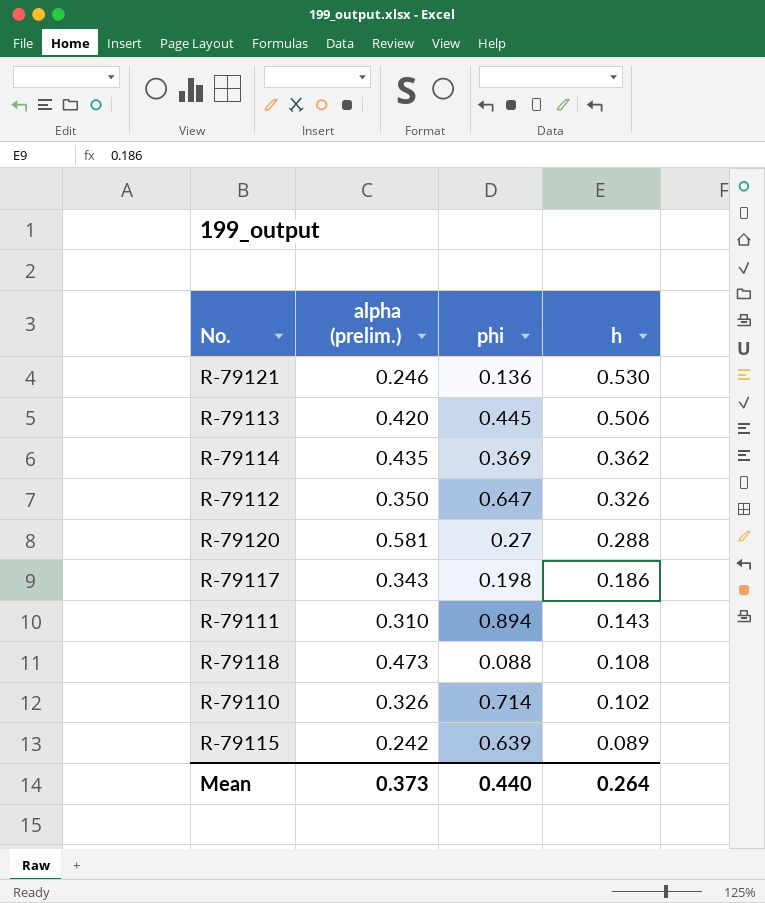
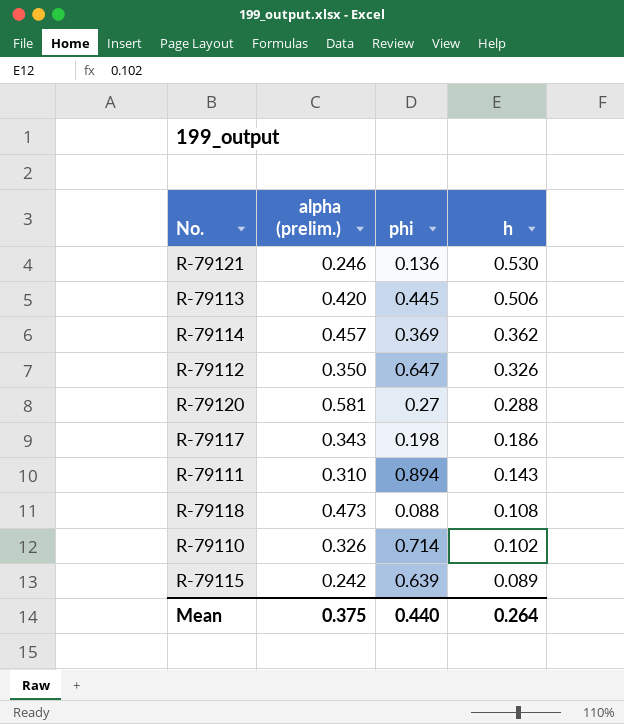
R-79114 | alpha (prelim.): 0.435 -> 0.457
Mean | alpha (prelim.): 0.373 -> 0.375

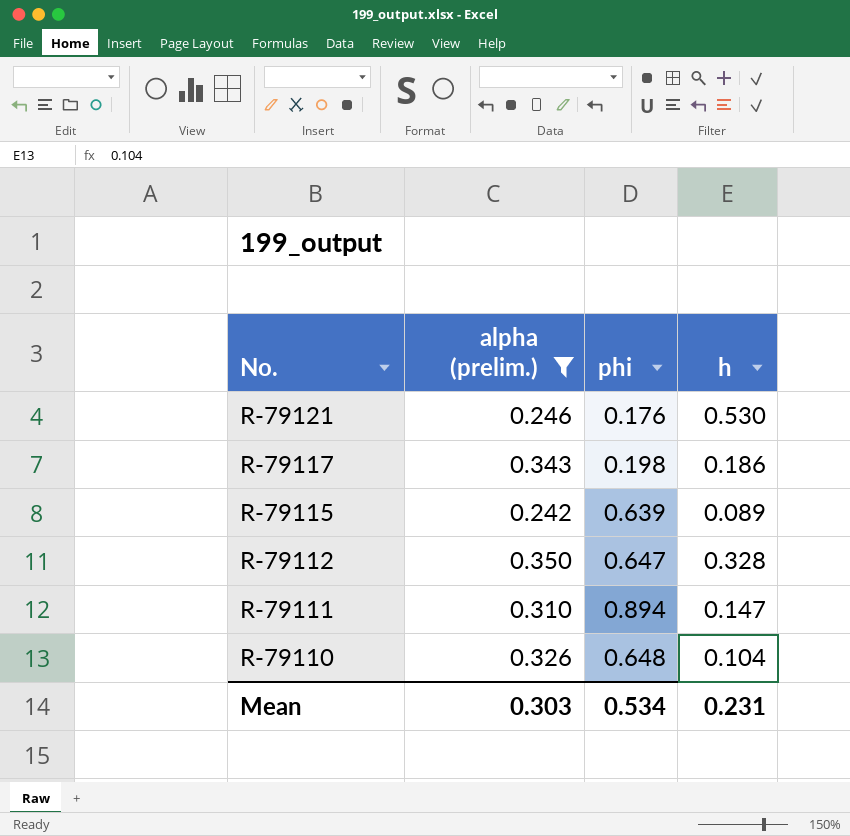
filter: none -> alpha (prelim.) <= 0.350
row order: h descending -> No. descending
R-79121 | phi: 0.136 -> 0.176
R-79112 | h: 0.326 -> 0.328
R-79111 | h: 0.143 -> 0.147
R-79110 | phi: 0.714 -> 0.648
R-79110 | h: 0.102 -> 0.104
Mean | alpha (prelim.): 0.375 -> 0.303
Mean | phi: 0.440 -> 0.534
Mean | h: 0.264 -> 0.231

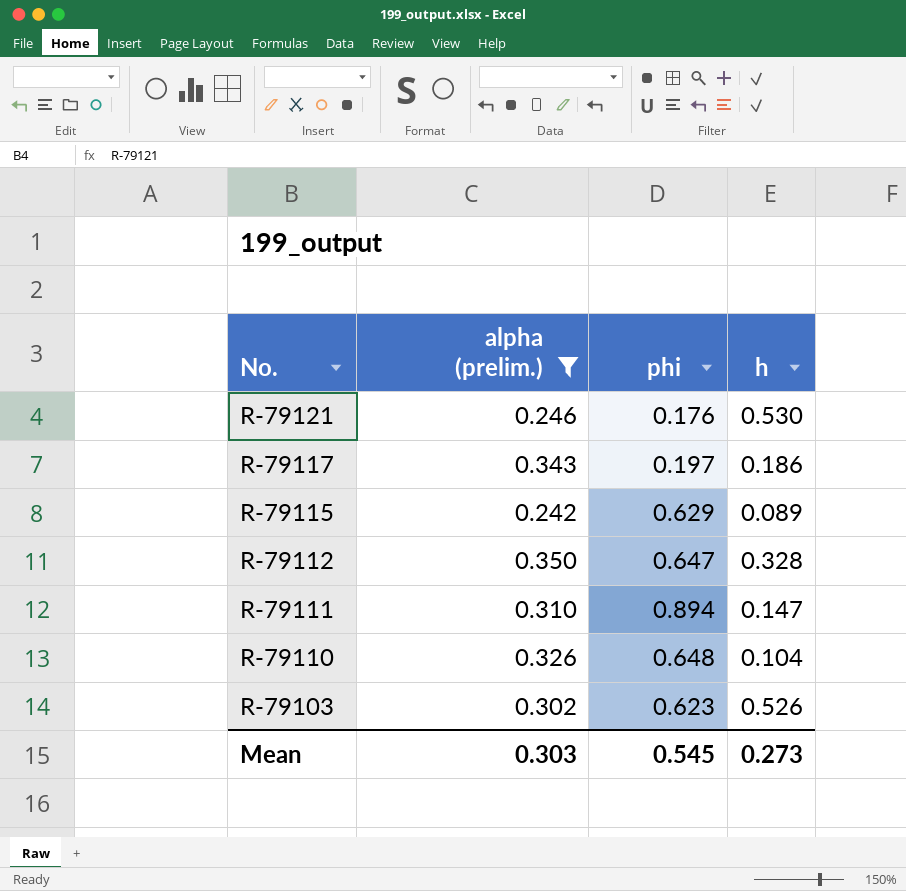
R-79117 | phi: 0.198 -> 0.197
R-79115 | phi: 0.639 -> 0.629
row R-79103: none -> 0.302 | 0.623 | 0.526
Mean | phi: 0.534 -> 0.545
Mean | h: 0.231 -> 0.273

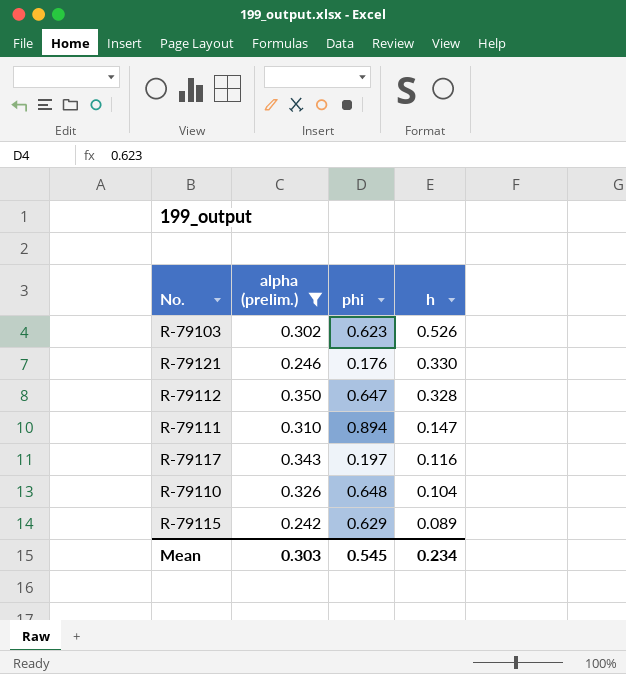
row order: No. descending -> h descending
R-79121 | h: 0.530 -> 0.330
R-79117 | h: 0.186 -> 0.116
Mean | h: 0.273 -> 0.234

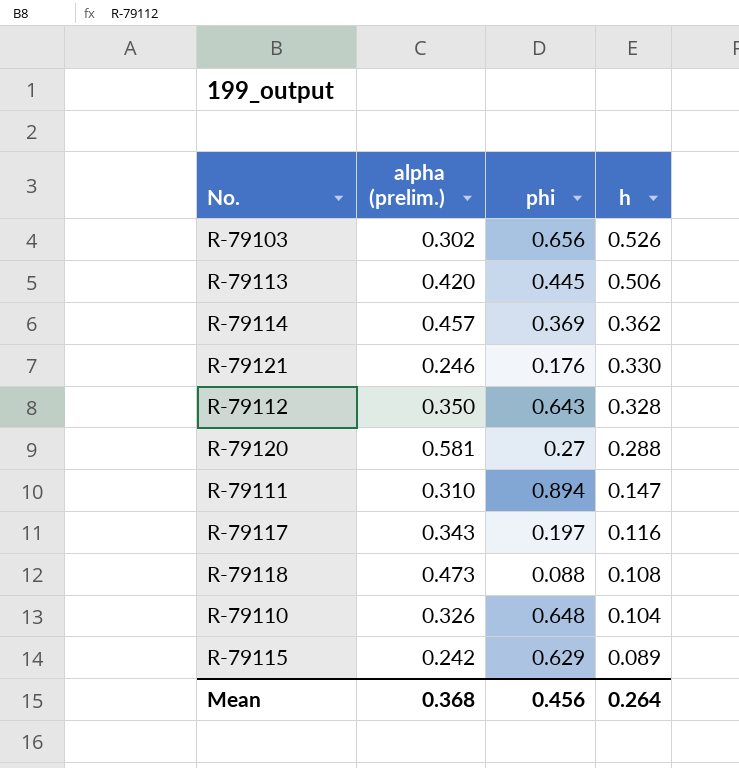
filter: alpha (prelim.) <= 0.350 -> none
R-79103 | phi: 0.623 -> 0.656
R-79112 | phi: 0.647 -> 0.643
Mean | alpha (prelim.): 0.303 -> 0.368
Mean | phi: 0.545 -> 0.456
Mean | h: 0.234 -> 0.264

